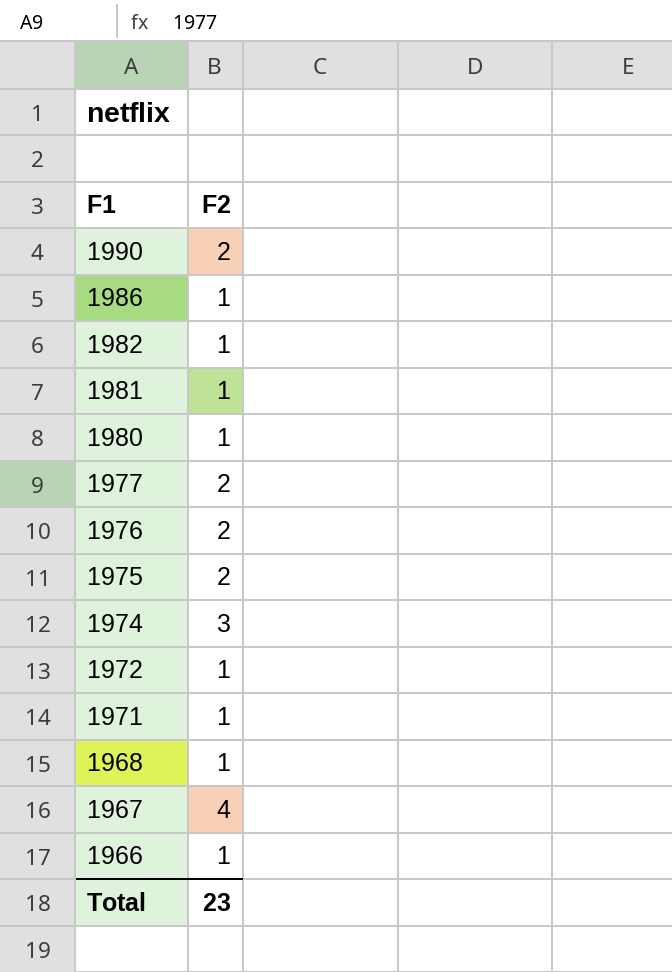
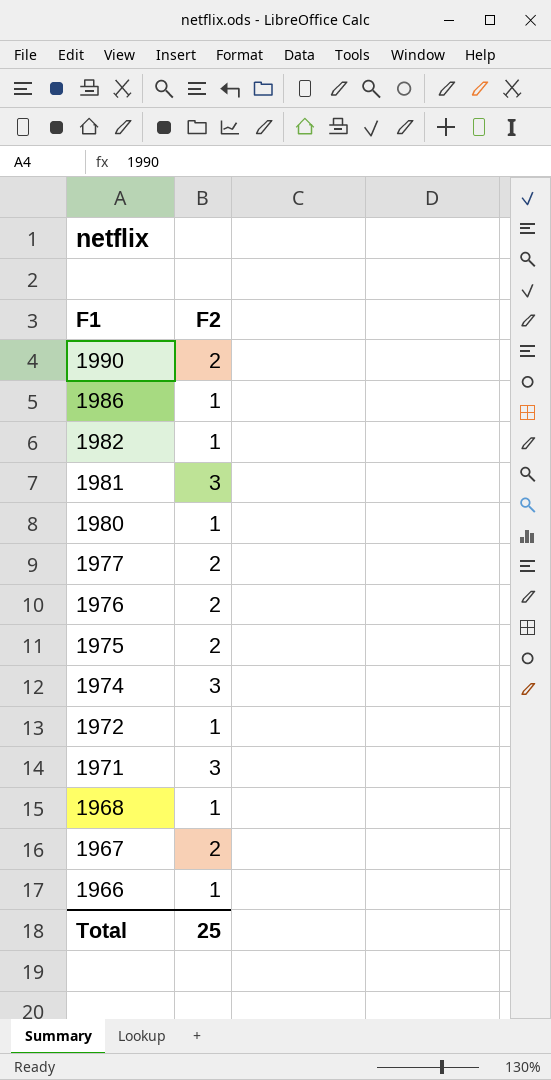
1981 | F2: 1 -> 3
1971 | F2: 1 -> 3
1967 | F2: 4 -> 2
Total | F2: 23 -> 25

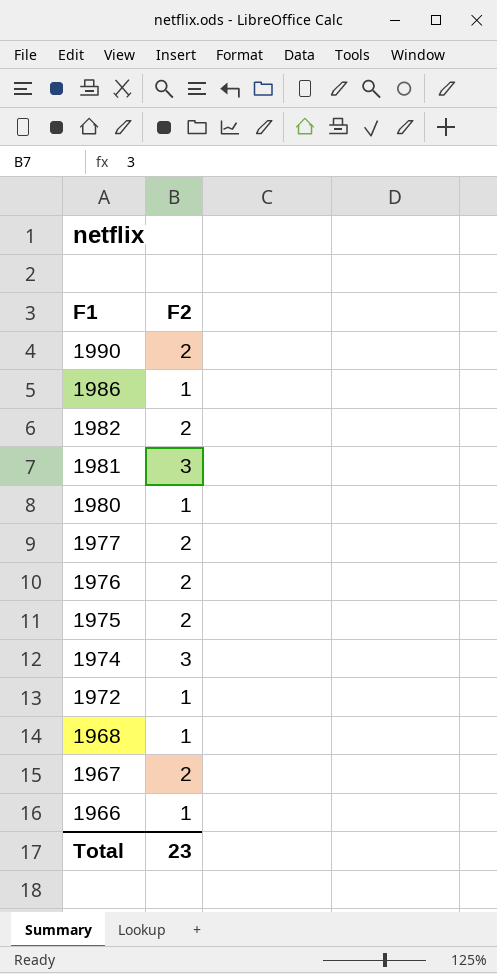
row 1971: 3 -> none
1982 | F2: 1 -> 2
Total | F2: 25 -> 23

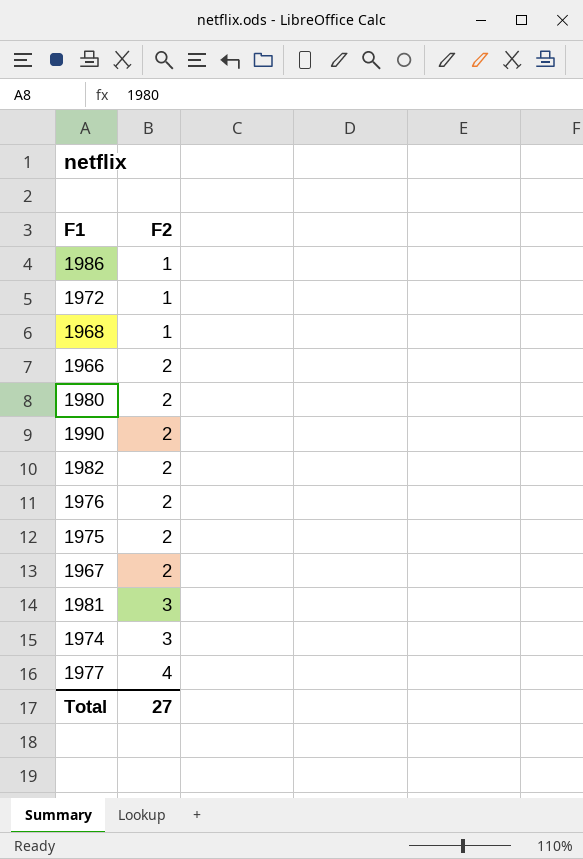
row order: F1 descending -> F2 ascending
1966 | F2: 1 -> 2
1980 | F2: 1 -> 2
1977 | F2: 2 -> 4
Total | F2: 23 -> 27

